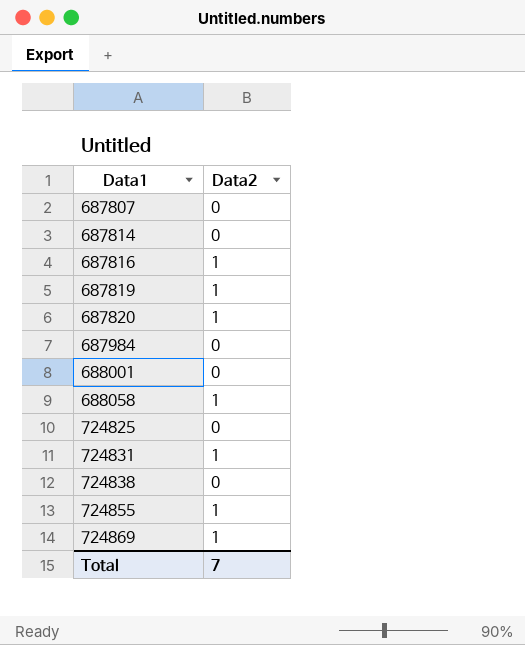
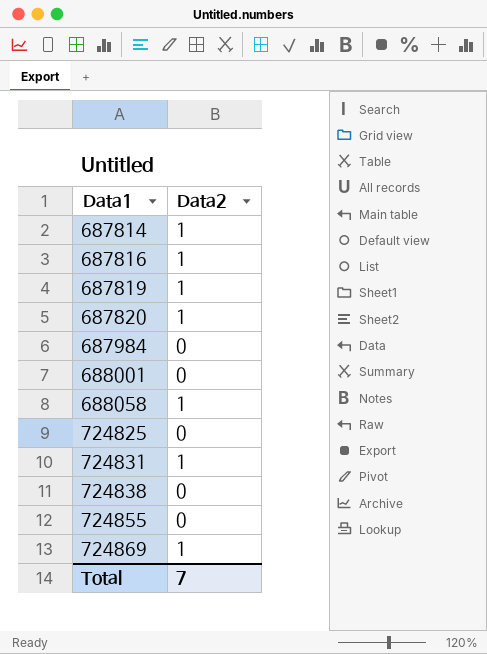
row 687807: 0 -> none
687814 | Data2: 0 -> 1
724855 | Data2: 1 -> 0

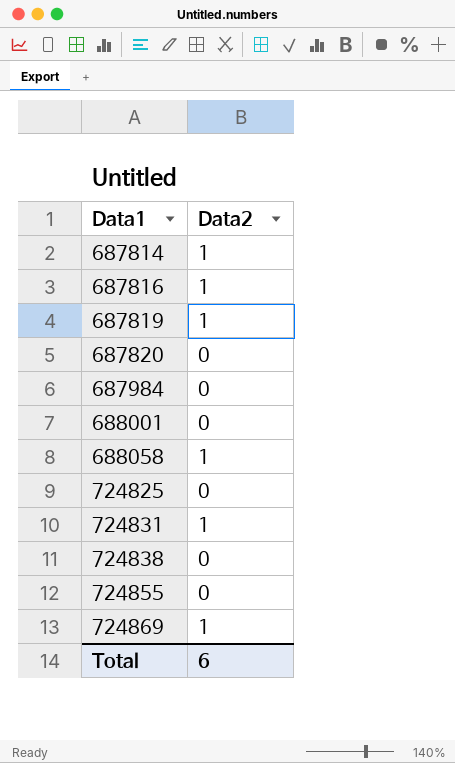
687820 | Data2: 1 -> 0
Total | Data2: 7 -> 6

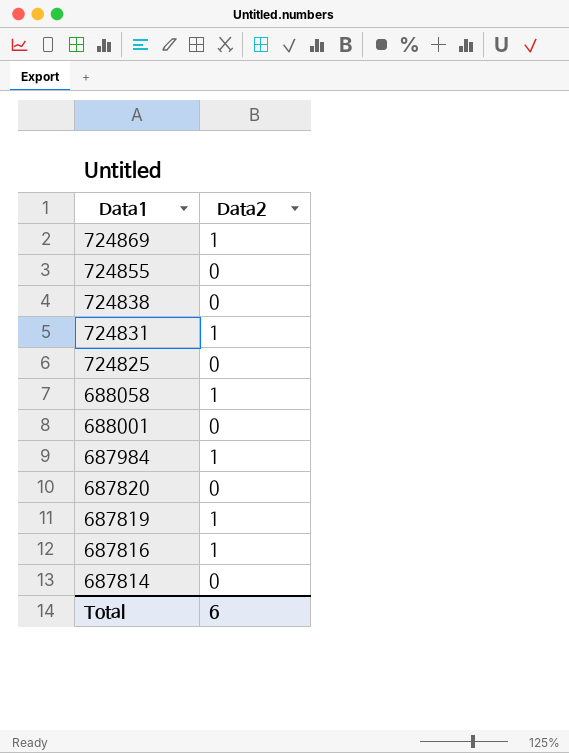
row order: Data1 ascending -> Data1 descending
687984 | Data2: 0 -> 1
687814 | Data2: 1 -> 0

